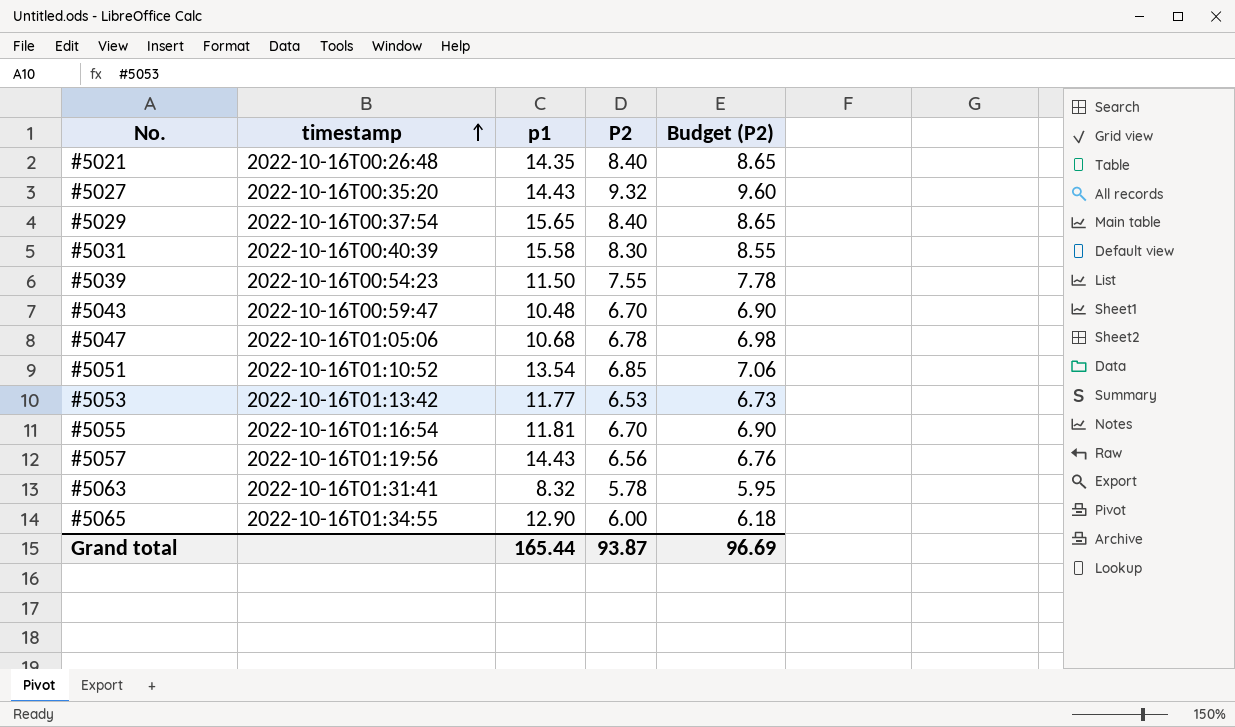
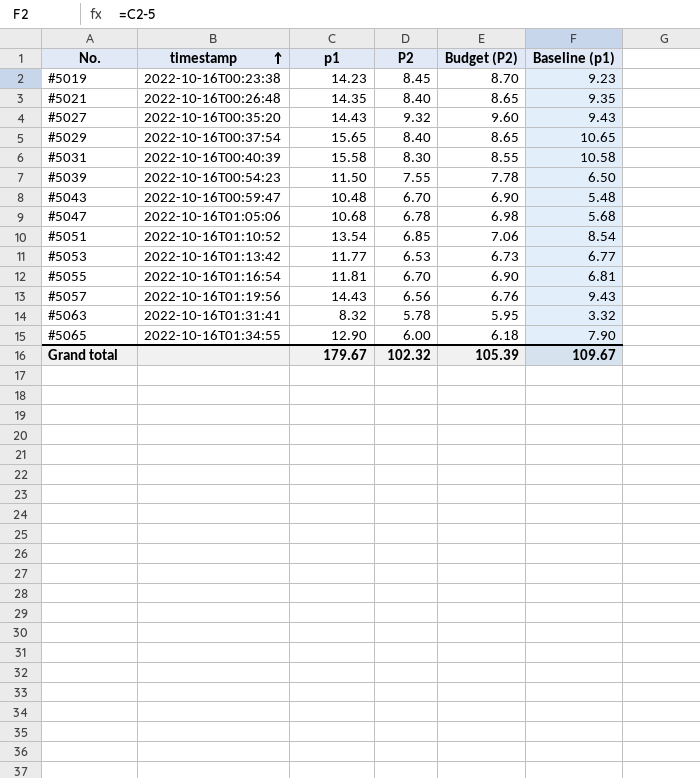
column Baseline (p1) | formula: none -> [p1] - 5
row #5019: none -> 2022-10-16T00:23:38 | 14.23 | 8.45 | 8.70 | 9.23
Grand total | p1: 165.44 -> 179.67
Grand total | P2: 93.87 -> 102.32
Grand total | Budget (P2): 96.69 -> 105.39

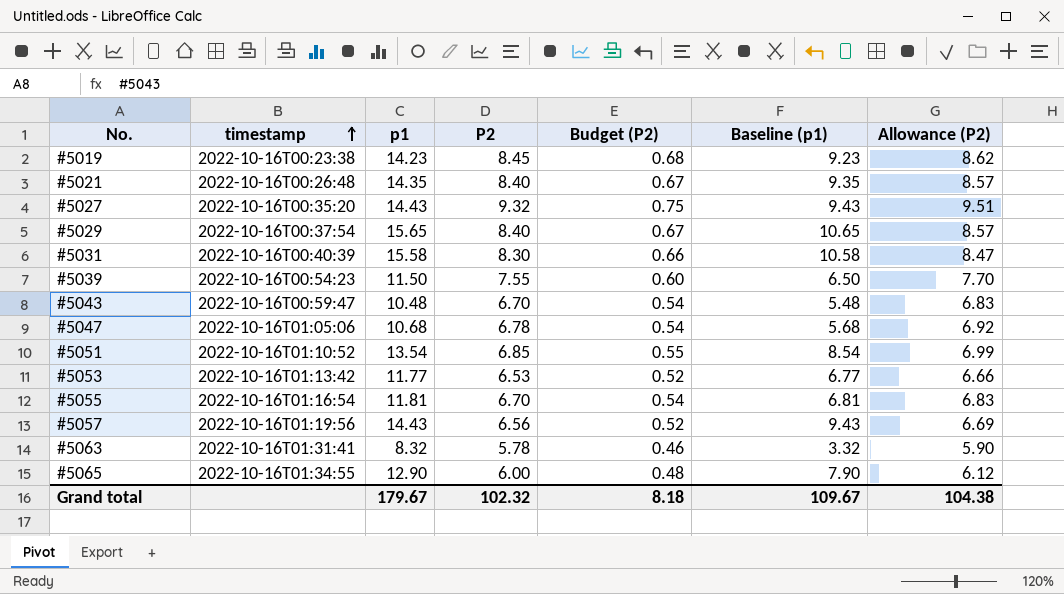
column Budget (P2) | formula: [P2] * 1.03 -> [P2] * 0.08
column Allowance (P2) | formula: none -> [P2] * 1.02
Grand total | Budget (P2): 105.39 -> 8.18

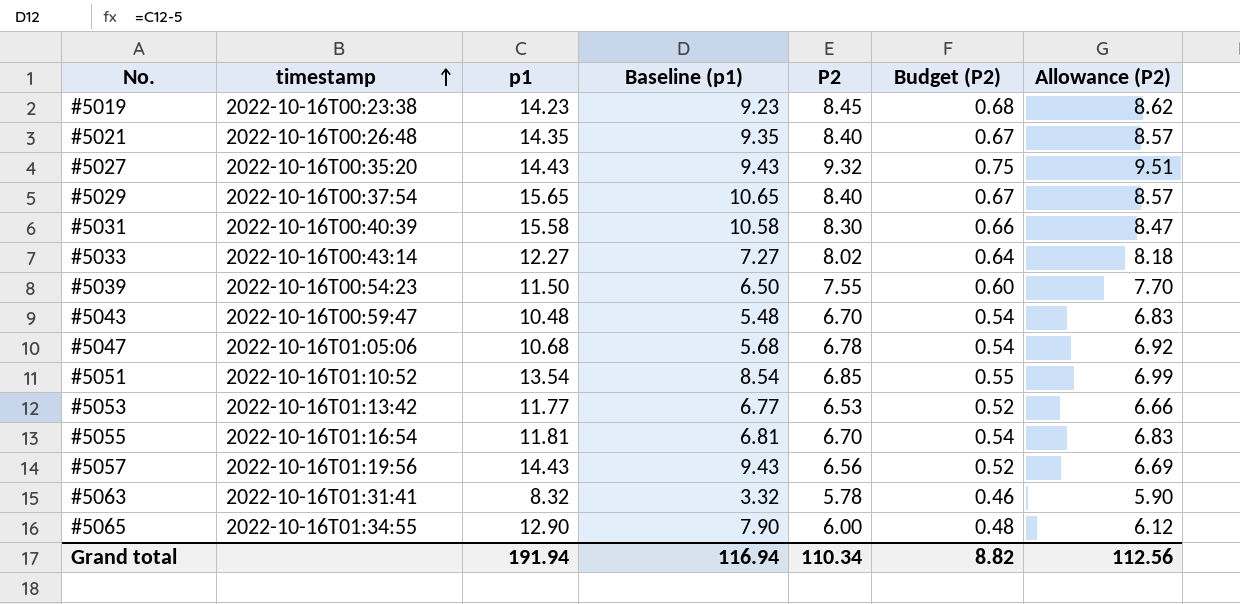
column Baseline (p1) | position: 6 -> 4
row #5033: none -> 2022-10-16T00:43:14 | 12.27 | 7.27 | 8.02 | 0.64 | 8.18
Grand total | p1: 179.67 -> 191.94
Grand total | Baseline (p1): 109.67 -> 116.94
Grand total | P2: 102.32 -> 110.34
Grand total | Budget (P2): 8.18 -> 8.82
Grand total | Allowance (P2): 104.38 -> 112.56

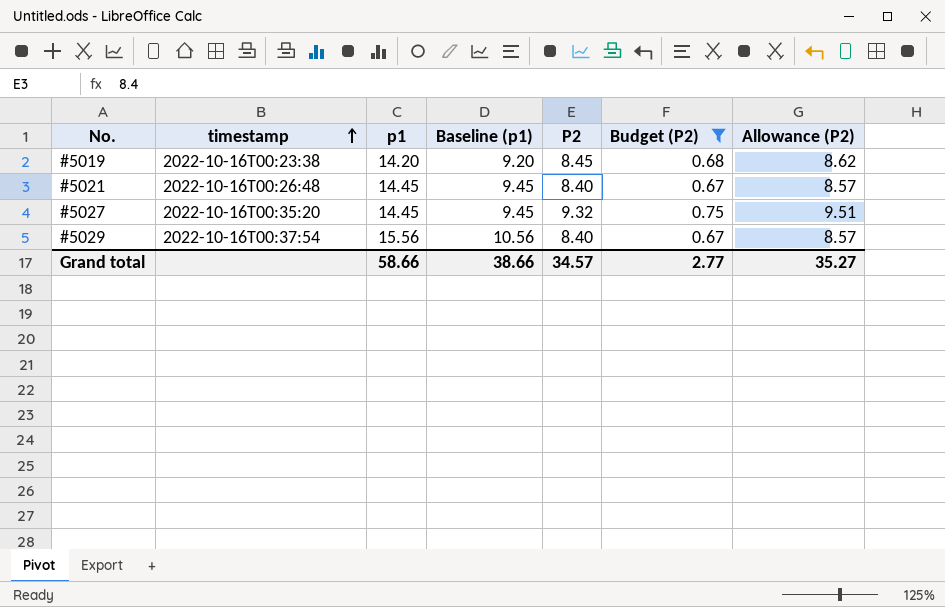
filter: none -> Budget (P2) >= 0.67
#5019 | p1: 14.23 -> 14.20
#5019 | Baseline (p1): 9.23 -> 9.20
#5021 | p1: 14.35 -> 14.45
#5021 | Baseline (p1): 9.35 -> 9.45
#5027 | p1: 14.43 -> 14.45
#5027 | Baseline (p1): 9.43 -> 9.45
#5029 | p1: 15.65 -> 15.56
#5029 | Baseline (p1): 10.65 -> 10.56
Grand total | p1: 191.94 -> 58.66
Grand total | Baseline (p1): 116.94 -> 38.66
Grand total | P2: 110.34 -> 34.57
Grand total | Budget (P2): 8.82 -> 2.77
Grand total | Allowance (P2): 112.56 -> 35.27

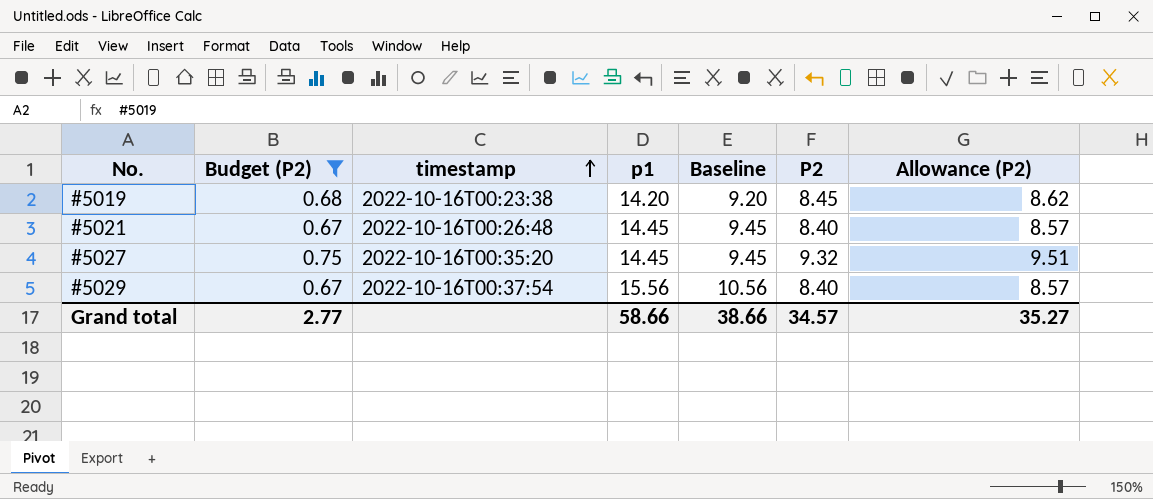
column Budget (P2) | position: 6 -> 2
column name: Baseline (p1) -> Baseline

